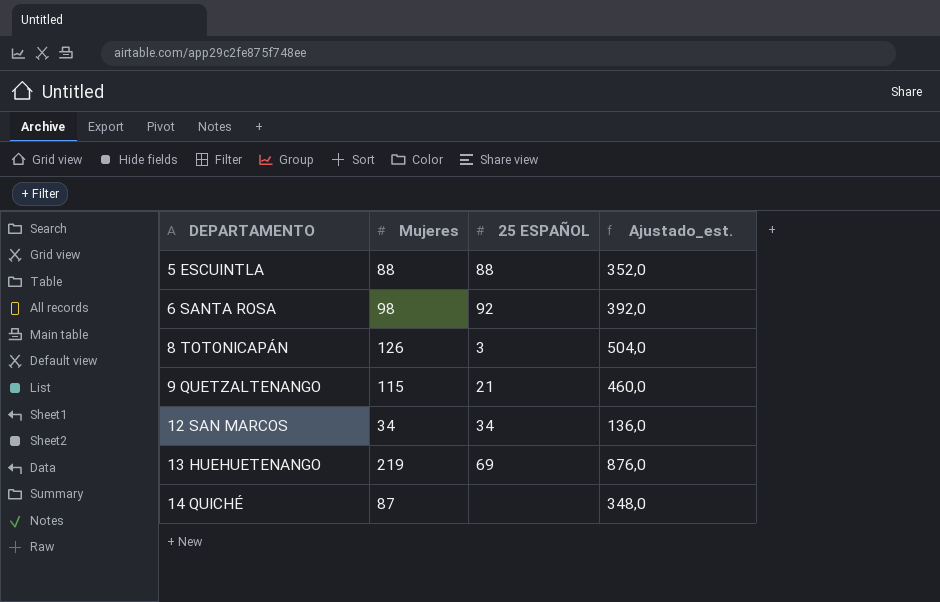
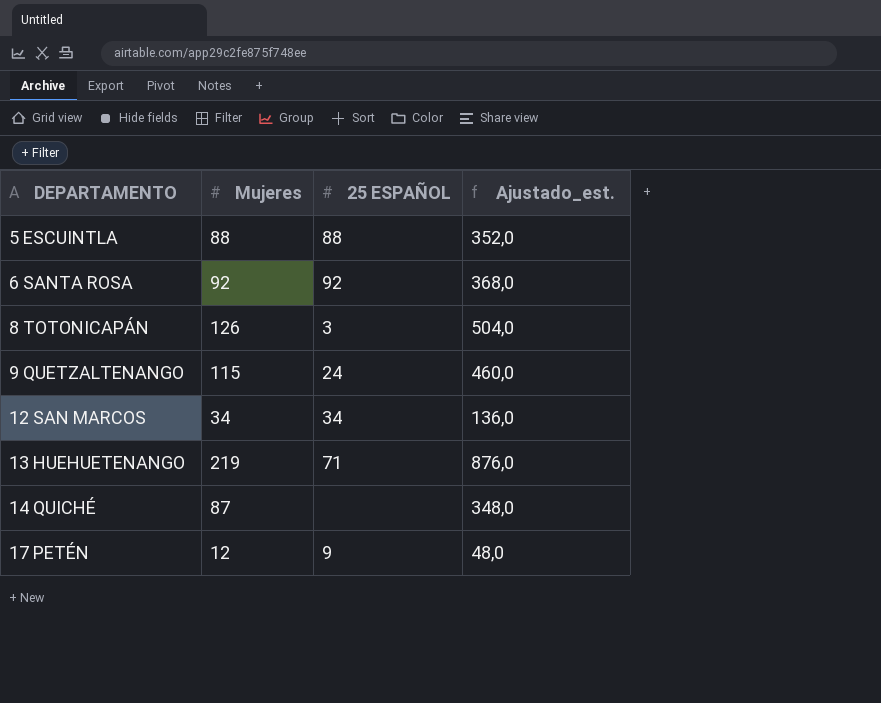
6 SANTA ROSA | Mujeres: 98 -> 92
6 SANTA ROSA | Ajustado_est.: 392,0 -> 368,0
9 QUETZALTENANGO | 25 ESPAÑOL: 21 -> 24
13 HUEHUETENANGO | 25 ESPAÑOL: 69 -> 71
row 17 PETÉN: none -> 12 | 9 | 48,0

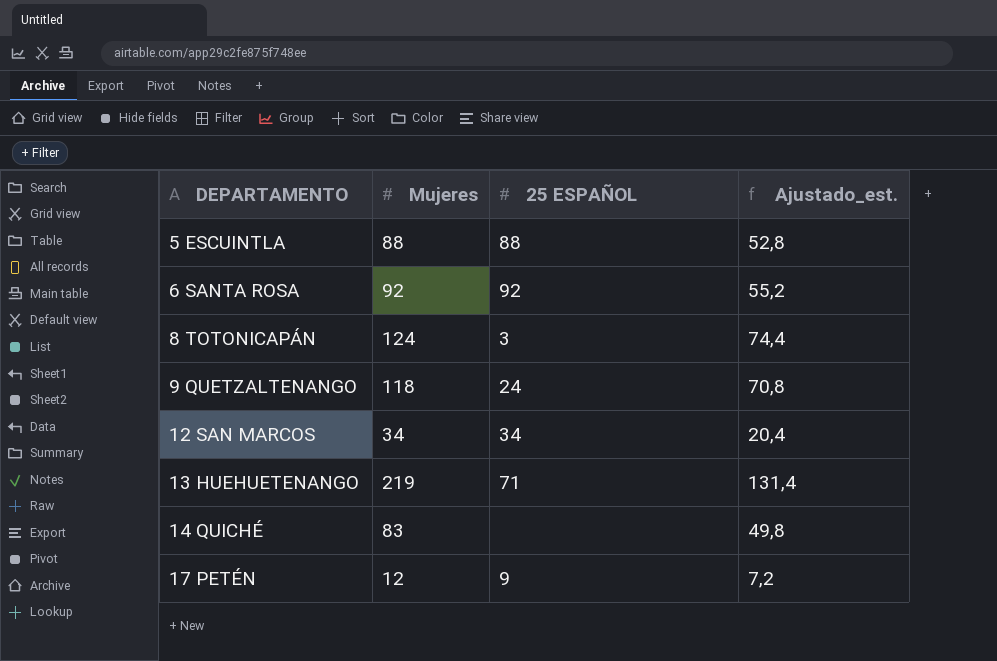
column Ajustado_est. | formula: [Mujeres] * 4 -> [Mujeres] * 0,6
8 TOTONICAPÁN | Mujeres: 126 -> 124
9 QUETZALTENANGO | Mujeres: 115 -> 118
14 QUICHÉ | Mujeres: 87 -> 83

